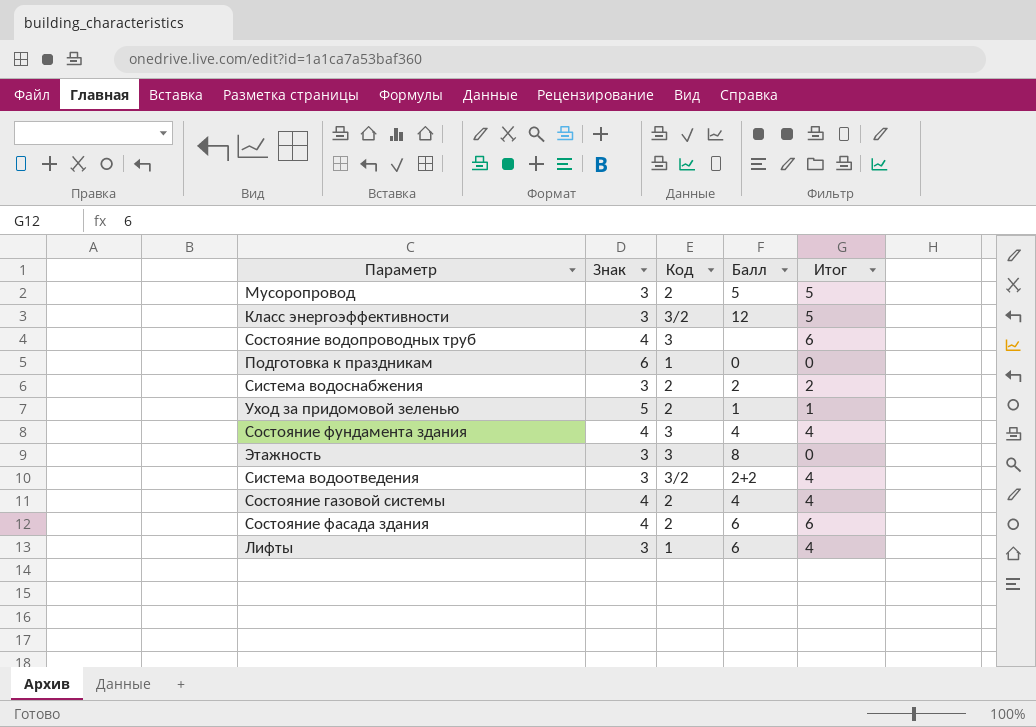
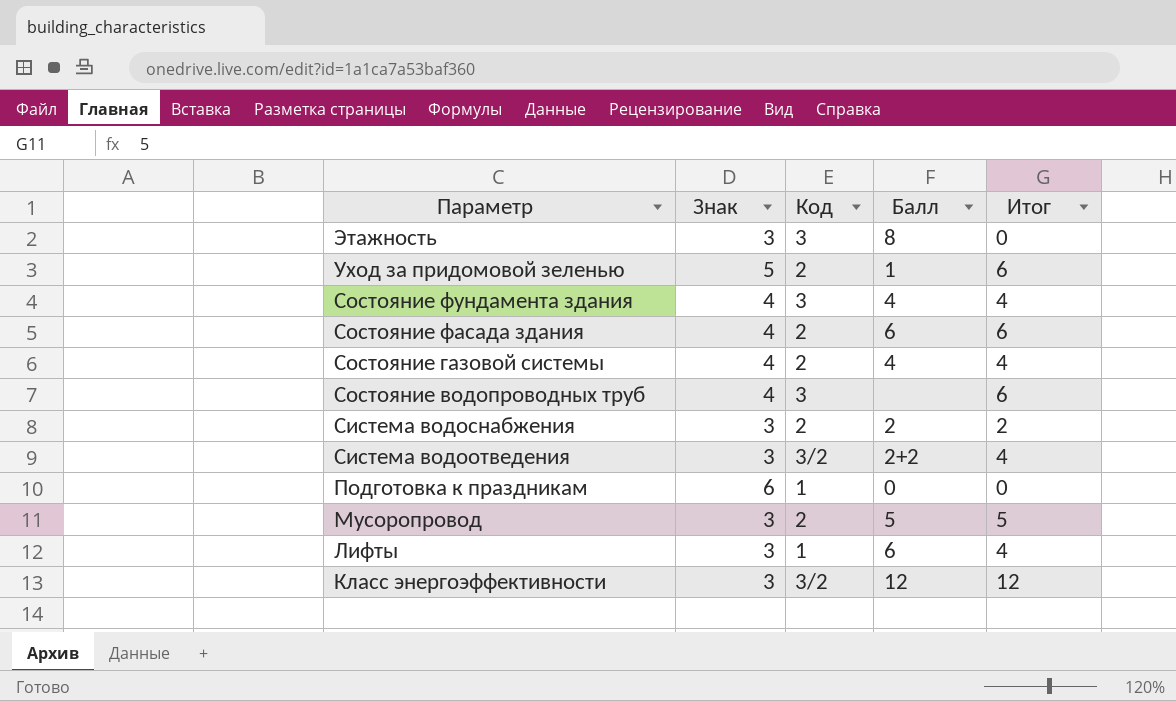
row order: none -> Параметр descending
Уход за придомовой зеленью | Итог: 1 -> 6
Класс энергоэффективности | Итог: 5 -> 12

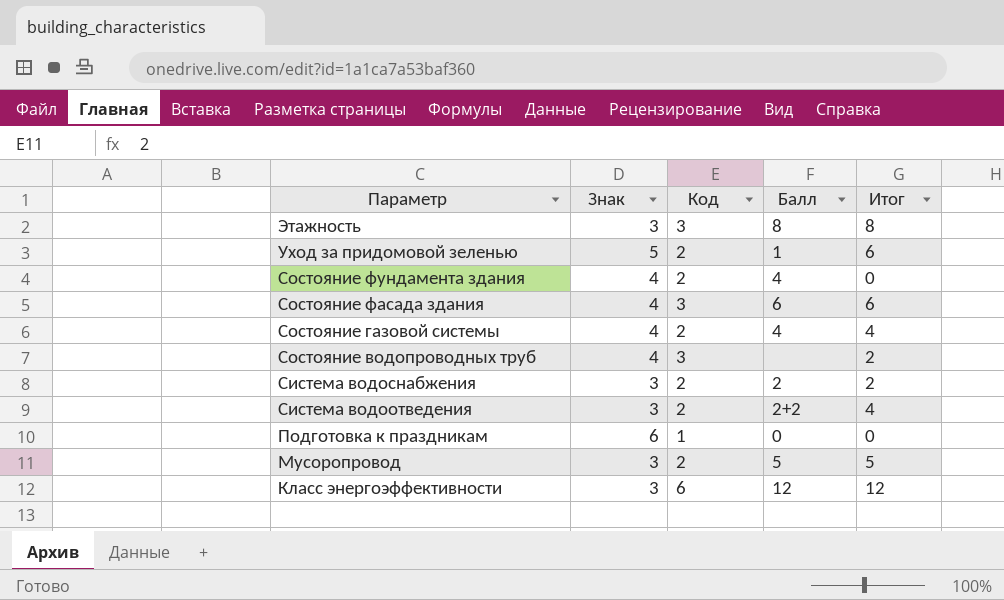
row Лифты: 3 | 1 | 6 | 4 -> none
Этажность | Итог: 0 -> 8
Состояние фундамента здания | Код: 3 -> 2
Состояние фундамента здания | Итог: 4 -> 0
Состояние фасада здания | Код: 2 -> 3
Состояние водопроводных труб | Итог: 6 -> 2
Система водоотведения | Код: 3/2 -> 2
Класс энергоэффективности | Код: 3/2 -> 6

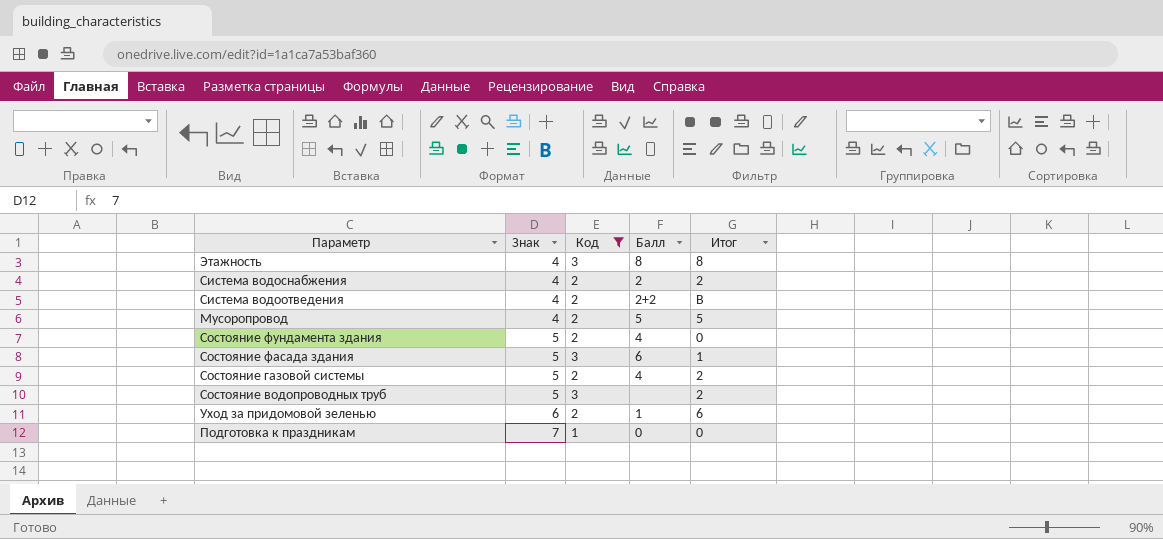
filter: none -> Код != 6
row order: Параметр descending -> Знак ascending
Этажность | Знак: 3 -> 4
Система водоснабжения | Знак: 3 -> 4
Система водоотведения | Знак: 3 -> 4
Система водоотведения | Итог: 4 -> B
Мусоропровод | Знак: 3 -> 4
Состояние фундамента здания | Знак: 4 -> 5
Состояние фасада здания | Знак: 4 -> 5
Состояние фасада здания | Итог: 6 -> 1
Состояние газовой системы | Знак: 4 -> 5
Состояние газовой системы | Итог: 4 -> 2
Состояние водопроводных труб | Знак: 4 -> 5
Уход за придомовой зеленью | Знак: 5 -> 6
Подготовка к праздникам | Знак: 6 -> 7

